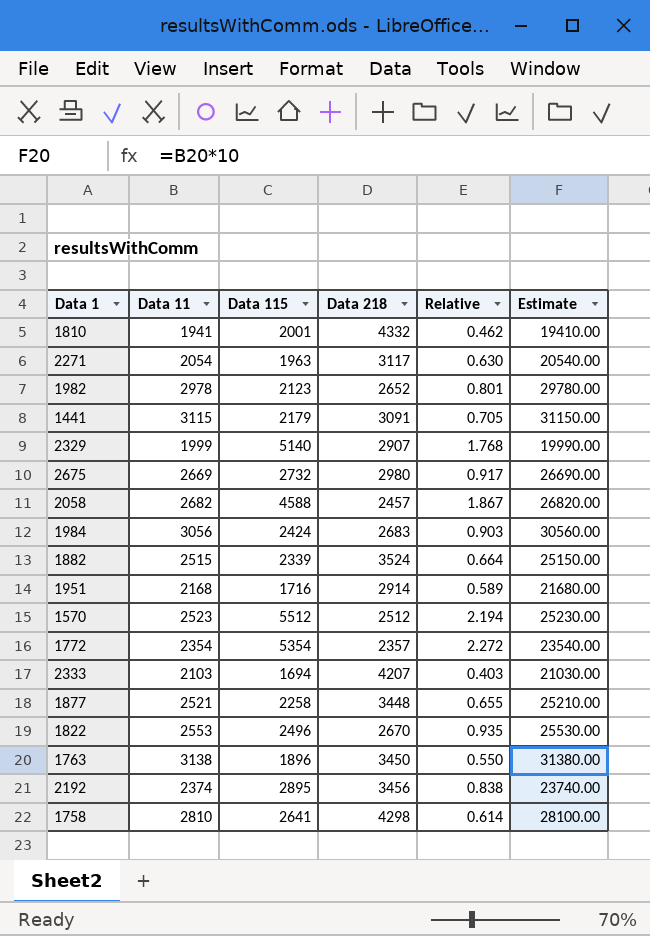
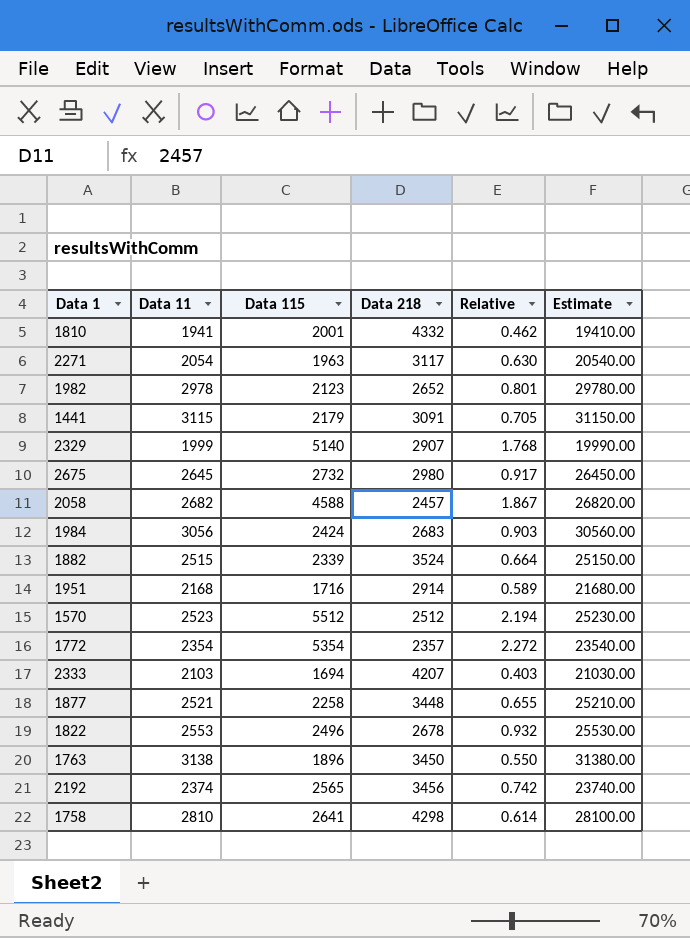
2675 | Data 11: 2669 -> 2645
2675 | Estimate: 26690.00 -> 26450.00
1822 | Data 218: 2670 -> 2678
1822 | Relative: 0.935 -> 0.932
2192 | Data 115: 2895 -> 2565
2192 | Relative: 0.838 -> 0.742

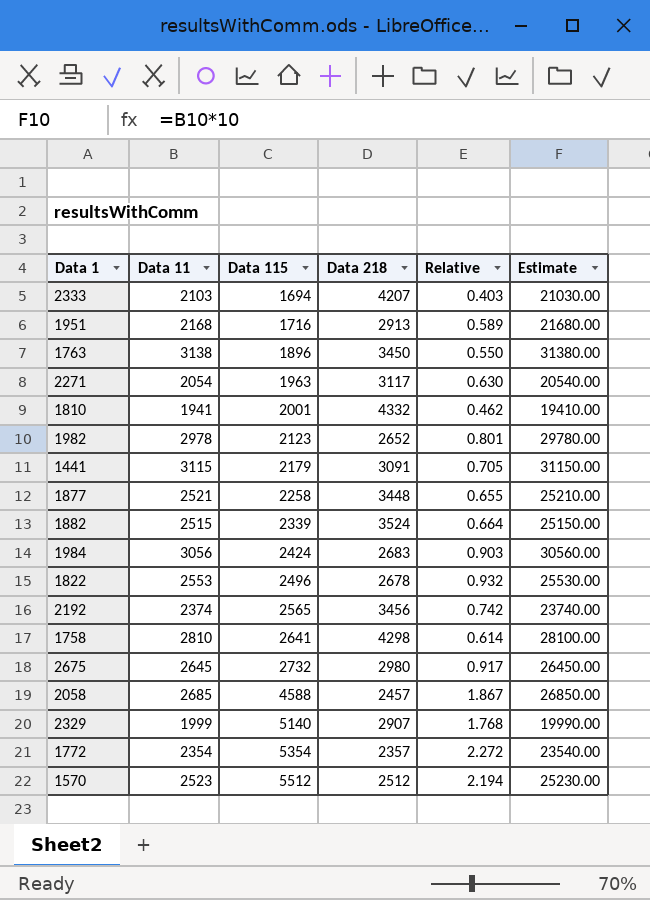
row order: none -> Data 115 ascending
1951 | Data 218: 2914 -> 2913
2058 | Data 11: 2682 -> 2685
2058 | Estimate: 26820.00 -> 26850.00

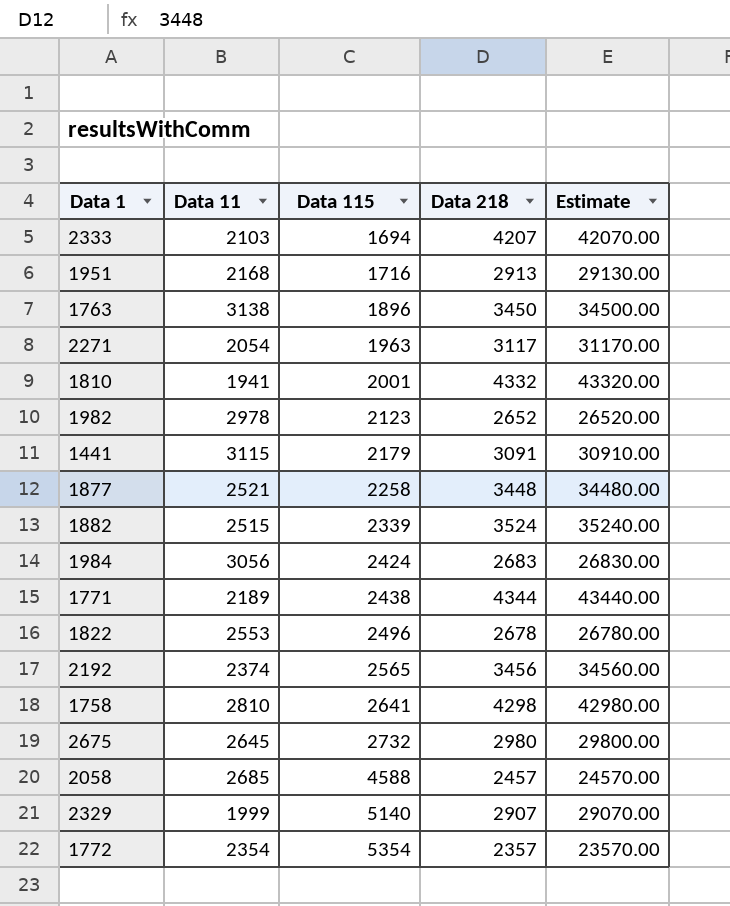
column Relative | formula: [Data 115] / [Data 218] -> none
column Estimate | formula: [Data 11] * 10 -> [Data 218] * 10
row 1570: 2523 | 5512 | 2512 | 2.194 | 25230.00 -> none
row 1771: none -> 2189 | 2438 | 4344 | 43440.00

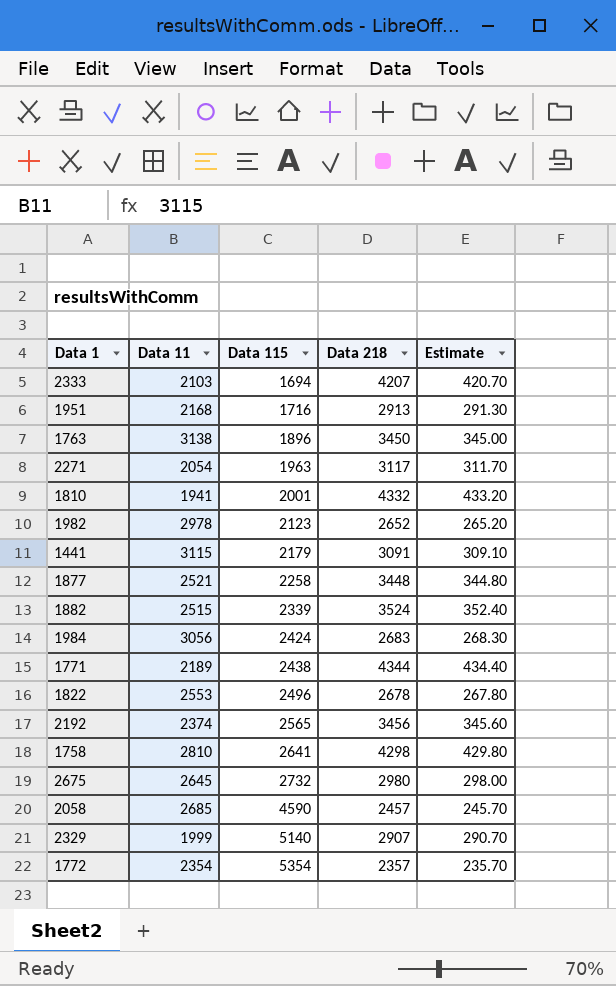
column Estimate | formula: [Data 218] * 10 -> [Data 218] * 0.1
2058 | Data 115: 4588 -> 4590

